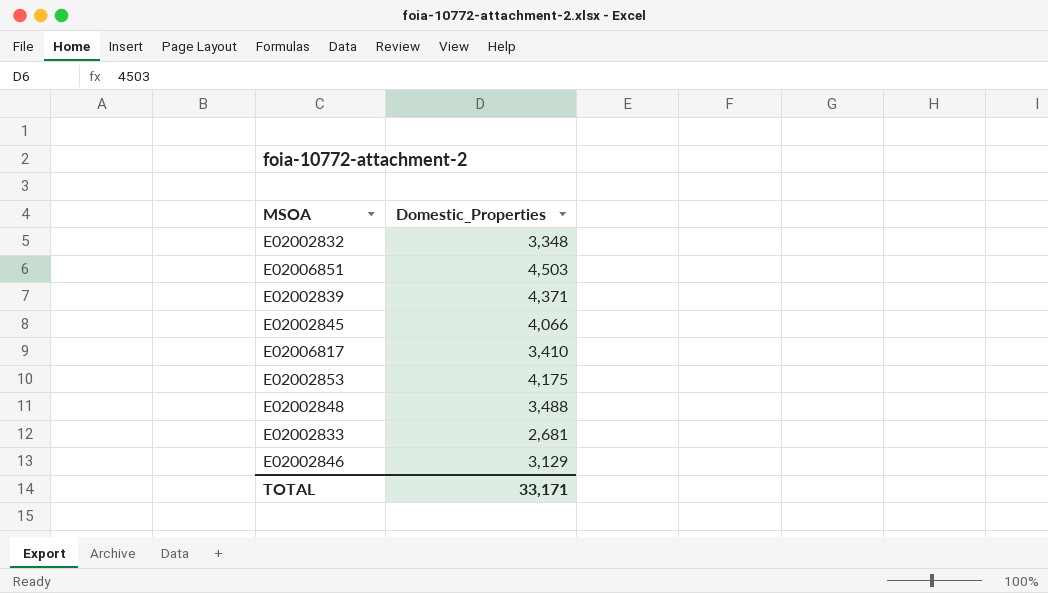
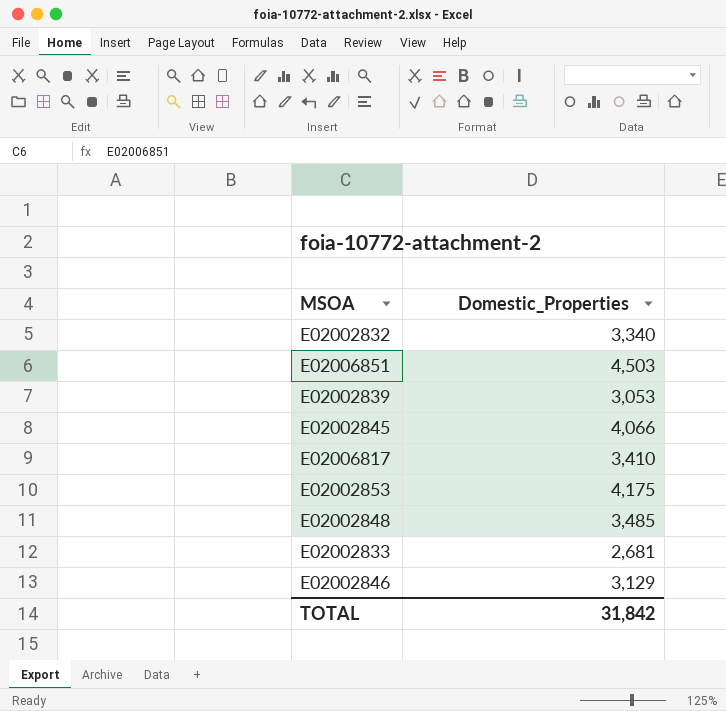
E02002832 | Domestic_Properties: 3,348 -> 3,340
E02002839 | Domestic_Properties: 4,371 -> 3,053
E02002848 | Domestic_Properties: 3,488 -> 3,485
TOTAL | Domestic_Properties: 33,171 -> 31,842

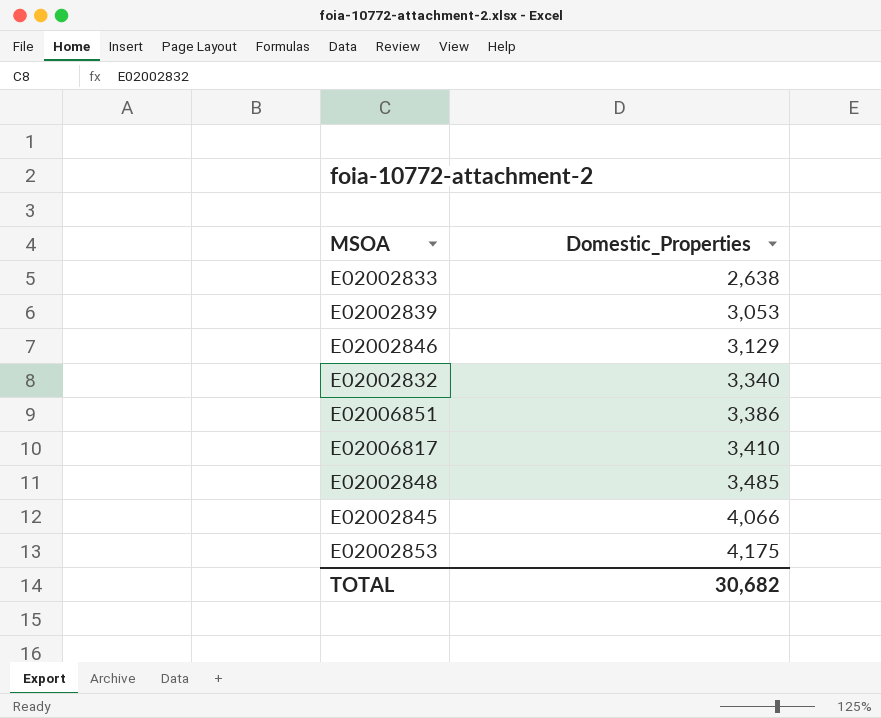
row order: none -> Domestic_Properties ascending
E02002833 | Domestic_Properties: 2,681 -> 2,638
E02006851 | Domestic_Properties: 4,503 -> 3,386
TOTAL | Domestic_Properties: 31,842 -> 30,682

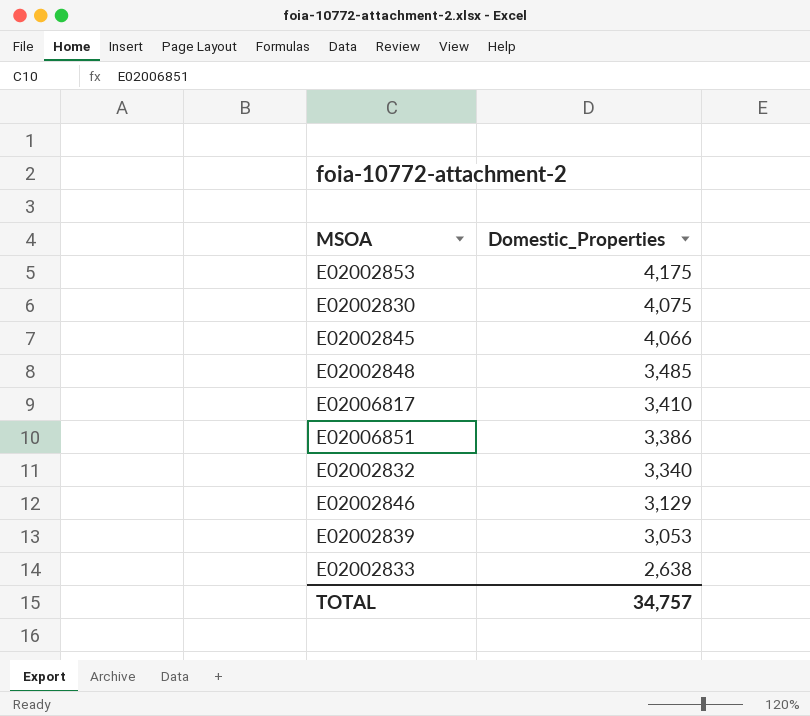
row order: Domestic_Properties ascending -> Domestic_Properties descending
row E02002830: none -> 4,075
TOTAL | Domestic_Properties: 30,682 -> 34,757

